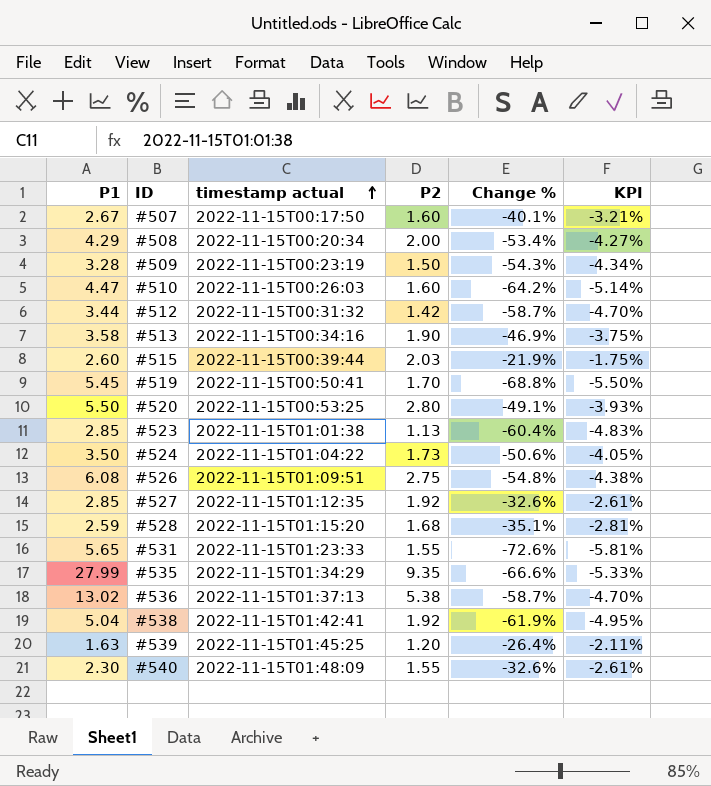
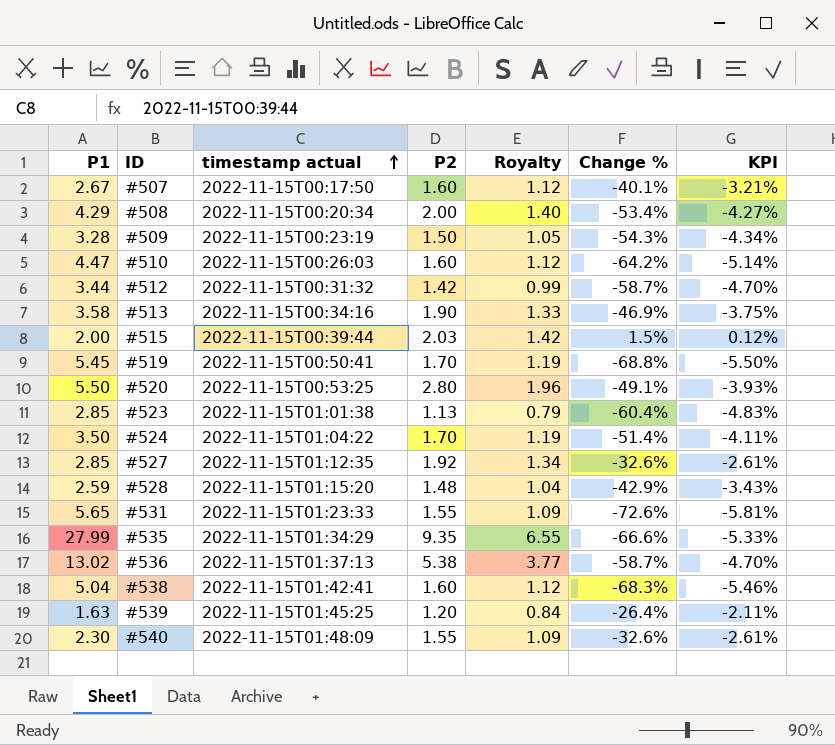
column Royalty | formula: none -> [P2] * 0.7
row #526: 6.08 | 2022-11-15T01:09:51 | 2.75 | -54.8% | -4.38% -> none
#515 | P1: 2.60 -> 2.00
#515 | Change %: -21.9% -> 1.5%
#515 | KPI: -1.75% -> 0.12%
#524 | P2: 1.73 -> 1.70
#524 | Change %: -50.6% -> -51.4%
#524 | KPI: -4.05% -> -4.11%
#528 | P2: 1.68 -> 1.48
#528 | Change %: -35.1% -> -42.9%
#528 | KPI: -2.81% -> -3.43%
#538 | P2: 1.92 -> 1.60
#538 | Change %: -61.9% -> -68.3%
#538 | KPI: -4.95% -> -5.46%

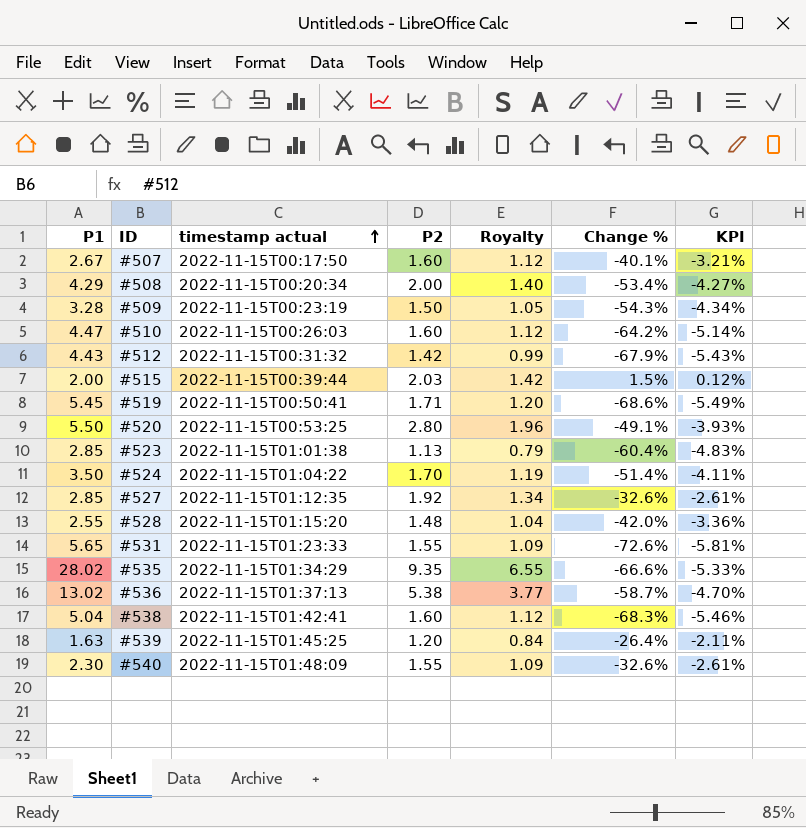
row #513: 3.58 | 2022-11-15T00:34:16 | 1.90 | 1.33 | -46.9% | -3.75% -> none
#512 | P1: 3.44 -> 4.43
#512 | Change %: -58.7% -> -67.9%
#512 | KPI: -4.70% -> -5.43%
#519 | P2: 1.70 -> 1.71
#519 | Royalty: 1.19 -> 1.20
#519 | Change %: -68.8% -> -68.6%
#519 | KPI: -5.50% -> -5.49%
#528 | P1: 2.59 -> 2.55
#528 | Change %: -42.9% -> -42.0%
#528 | KPI: -3.43% -> -3.36%
#535 | P1: 27.99 -> 28.02

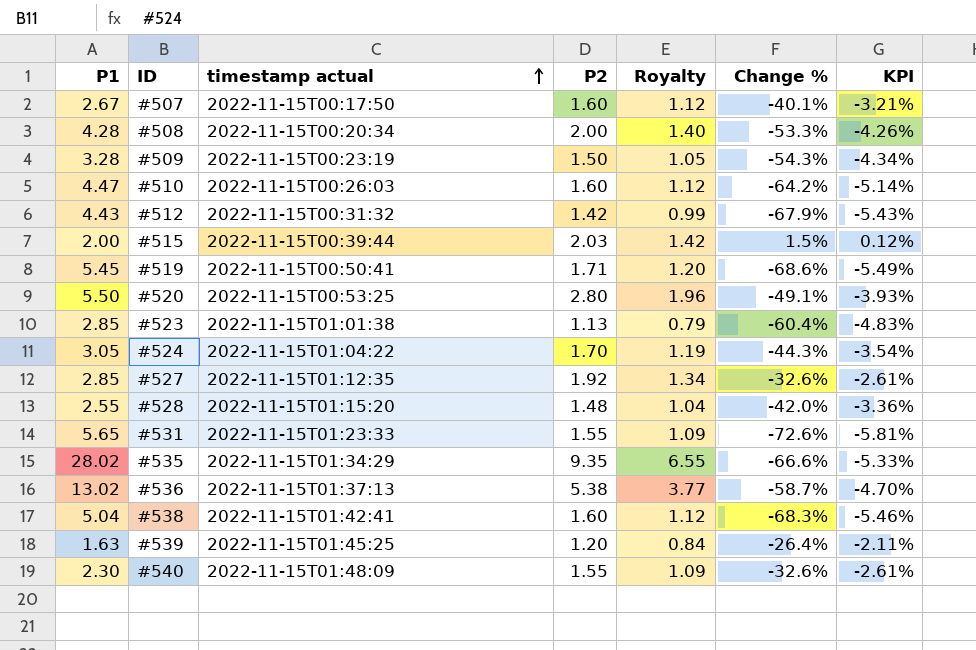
#508 | P1: 4.29 -> 4.28
#508 | Change %: -53.4% -> -53.3%
#508 | KPI: -4.27% -> -4.26%
#524 | P1: 3.50 -> 3.05
#524 | Change %: -51.4% -> -44.3%
#524 | KPI: -4.11% -> -3.54%

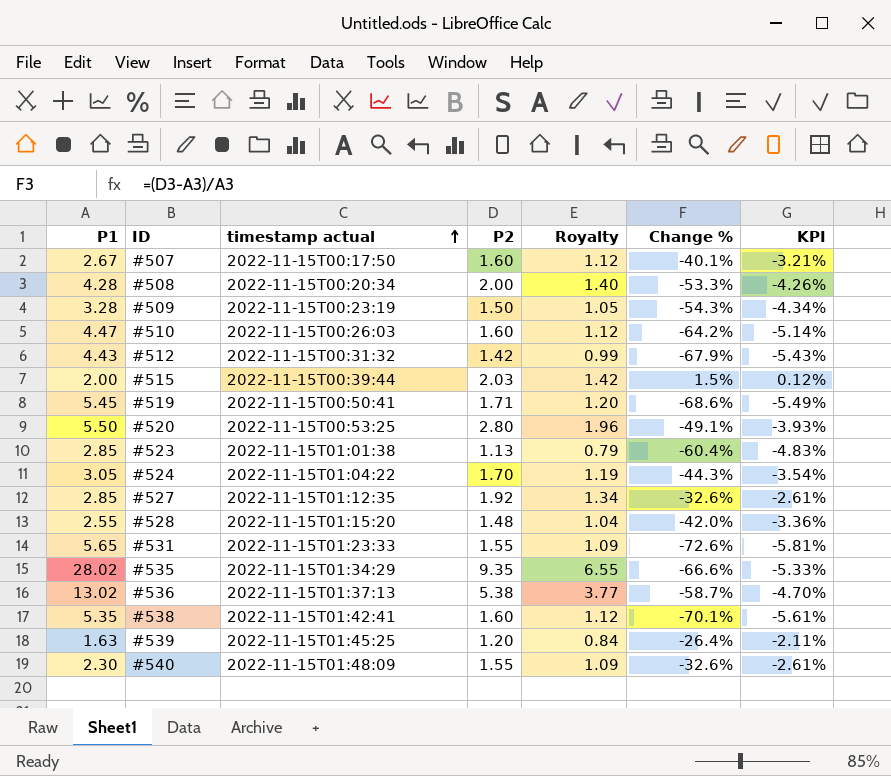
#538 | P1: 5.04 -> 5.35
#538 | Change %: -68.3% -> -70.1%
#538 | KPI: -5.46% -> -5.61%

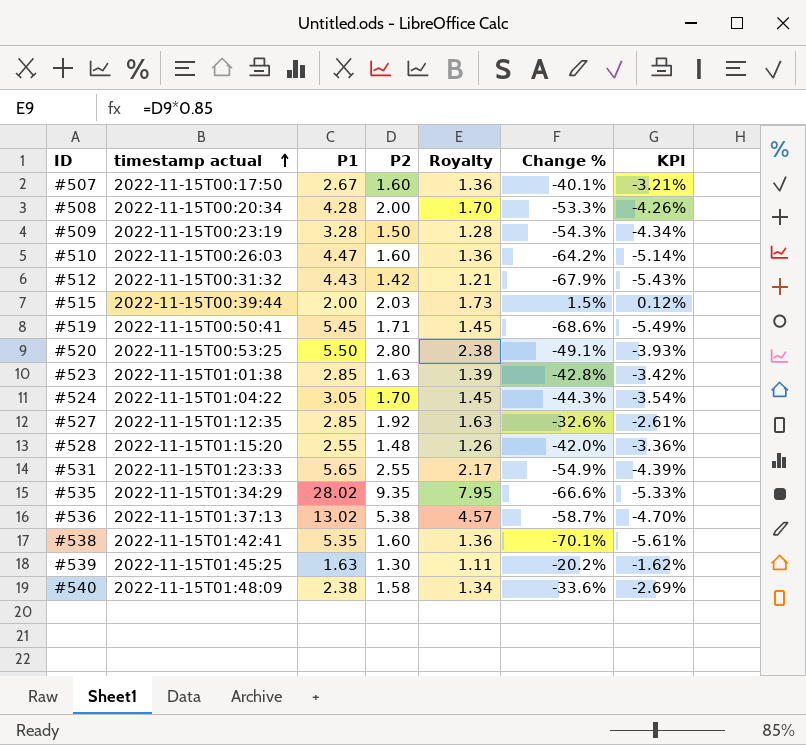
column P1 | position: 1 -> 3
column Royalty | formula: [P2] * 0.7 -> [P2] * 0.85
#523 | P2: 1.13 -> 1.63
#523 | Change %: -60.4% -> -42.8%
#523 | KPI: -4.83% -> -3.42%
#531 | P2: 1.55 -> 2.55
#531 | Change %: -72.6% -> -54.9%
#531 | KPI: -5.81% -> -4.39%
#539 | P2: 1.20 -> 1.30
#539 | Change %: -26.4% -> -20.2%
#539 | KPI: -2.11% -> -1.62%
#540 | P1: 2.30 -> 2.38
#540 | P2: 1.55 -> 1.58
#540 | Change %: -32.6% -> -33.6%
#540 | KPI: -2.61% -> -2.69%

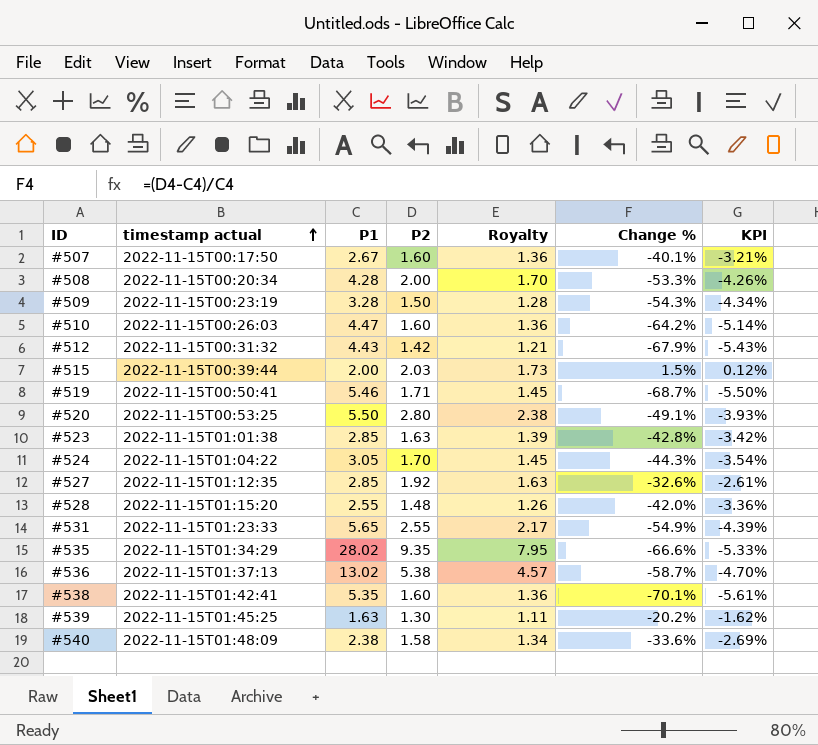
#519 | P1: 5.45 -> 5.46
#519 | Change %: -68.6% -> -68.7%
#519 | KPI: -5.49% -> -5.50%

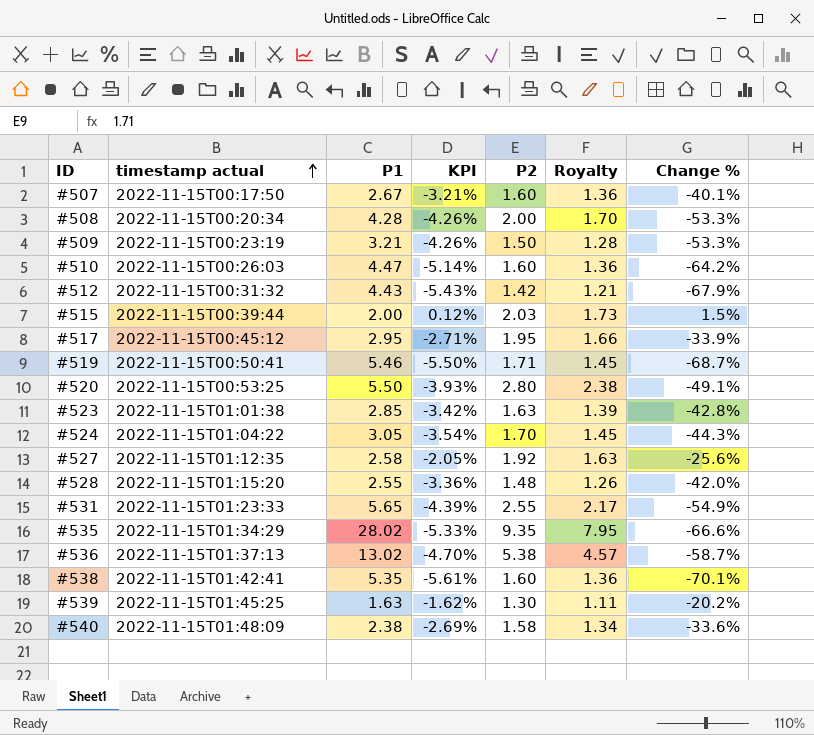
column KPI | position: 7 -> 4
#509 | P1: 3.28 -> 3.21
#509 | KPI: -4.34% -> -4.26%
#509 | Change %: -54.3% -> -53.3%
row #517: none -> 2022-11-15T00:45:12 | 2.95 | -2.71% | 1.95 | 1.66 | -33.9%
#527 | P1: 2.85 -> 2.58
#527 | KPI: -2.61% -> -2.05%
#527 | Change %: -32.6% -> -25.6%

